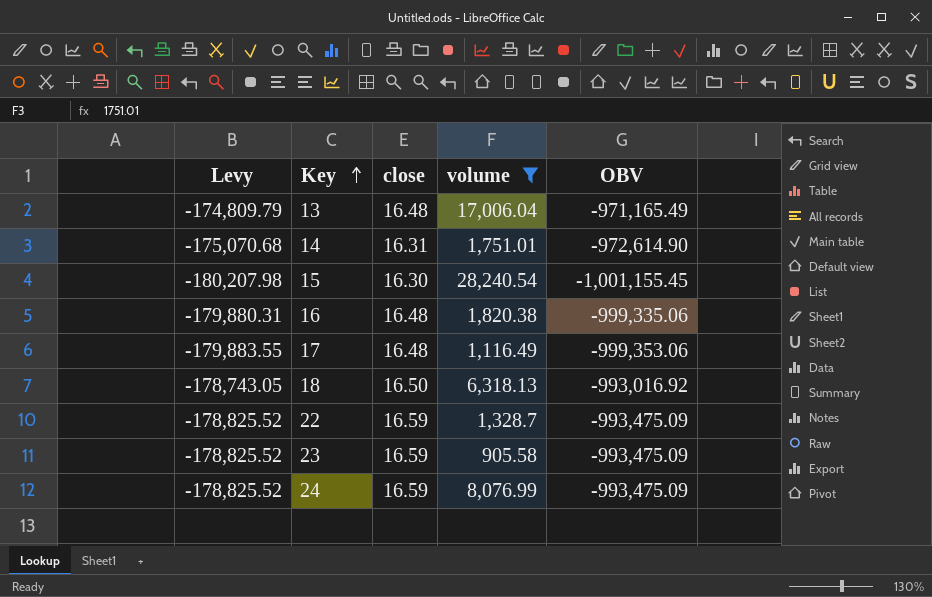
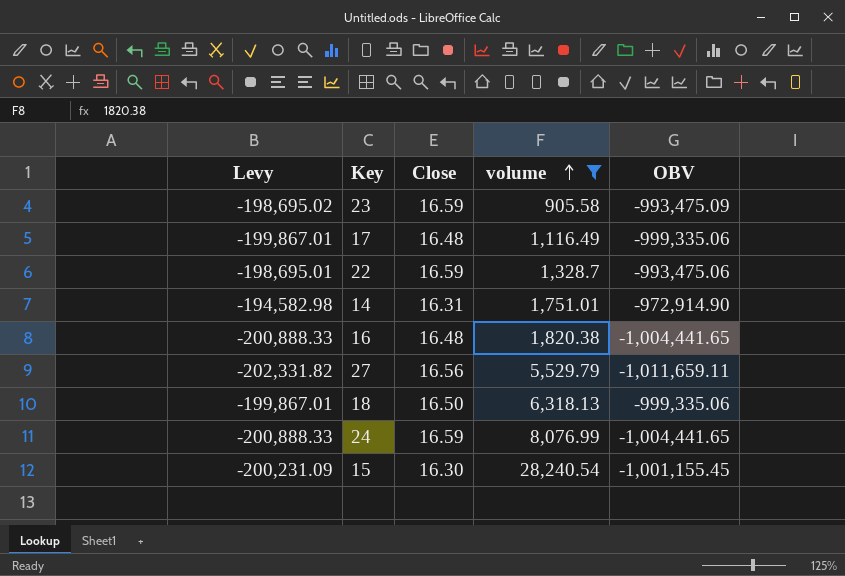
row order: Key ascending -> volume ascending
column Levy | formula: [OBV] * 0.18 -> [OBV] * 0.2
column name: close -> Close
row 13: -174,809.79 | 16.48 | 17,006.04 | -971,165.49 -> none
17 | OBV: -999,353.06 -> -999,335.06
22 | OBV: -993,475.09 -> -993,475.06
14 | OBV: -972,614.90 -> -972,914.90
16 | OBV: -999,335.06 -> -1,004,441.65
row 27: none -> -202,331.82 | 16.56 | 5,529.79 | -1,011,659.11
18 | OBV: -993,016.92 -> -999,335.06
24 | OBV: -993,475.09 -> -1,004,441.65

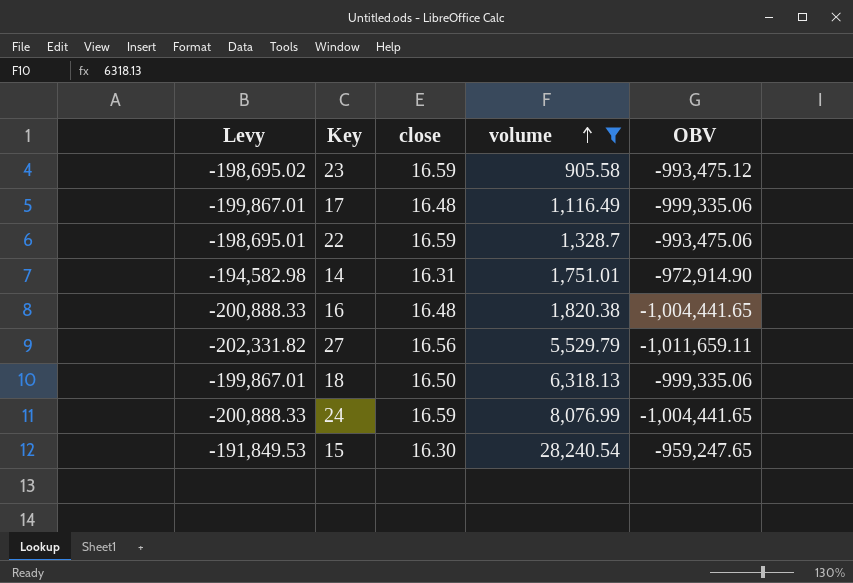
column name: Close -> close
23 | OBV: -993,475.09 -> -993,475.12
15 | Levy: -200,231.09 -> -191,849.53
15 | OBV: -1,001,155.45 -> -959,247.65

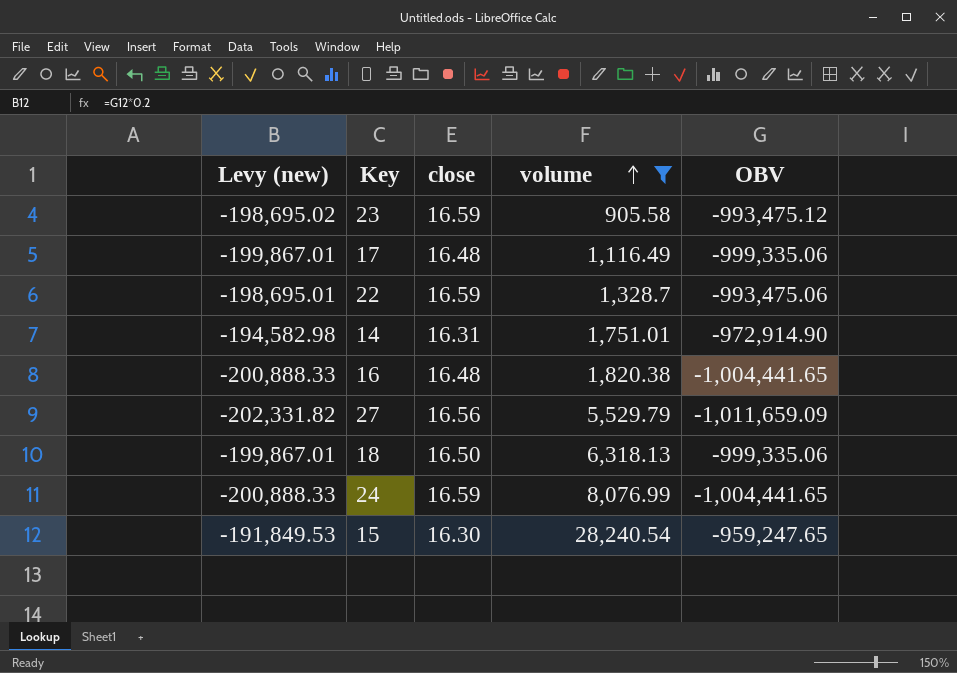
column name: Levy -> Levy (new)
27 | OBV: -1,011,659.11 -> -1,011,659.09

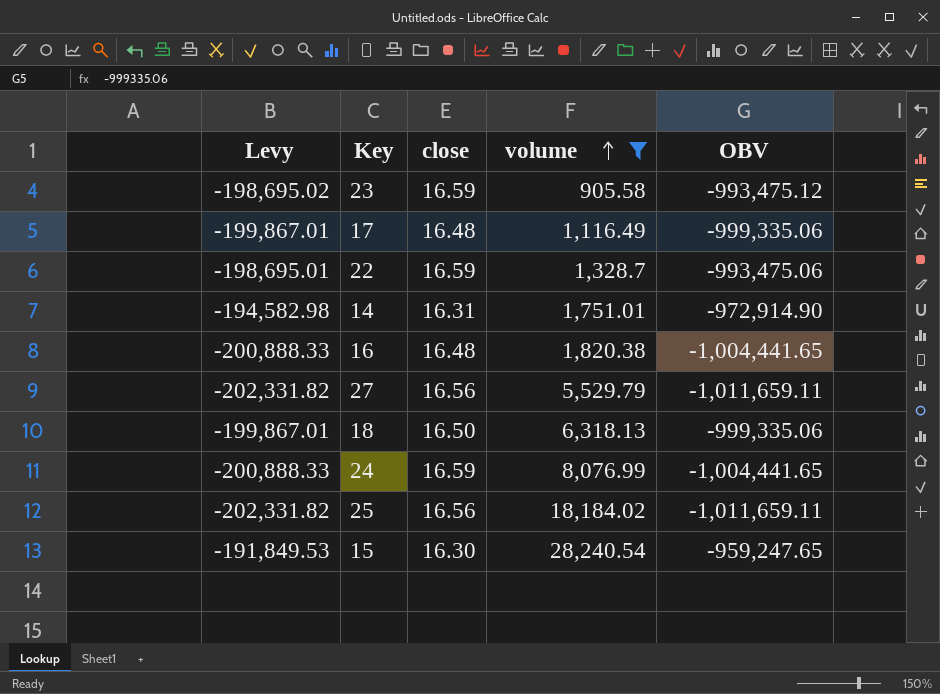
column name: Levy (new) -> Levy
27 | OBV: -1,011,659.09 -> -1,011,659.11
row 25: none -> -202,331.82 | 16.56 | 18,184.02 | -1,011,659.11

